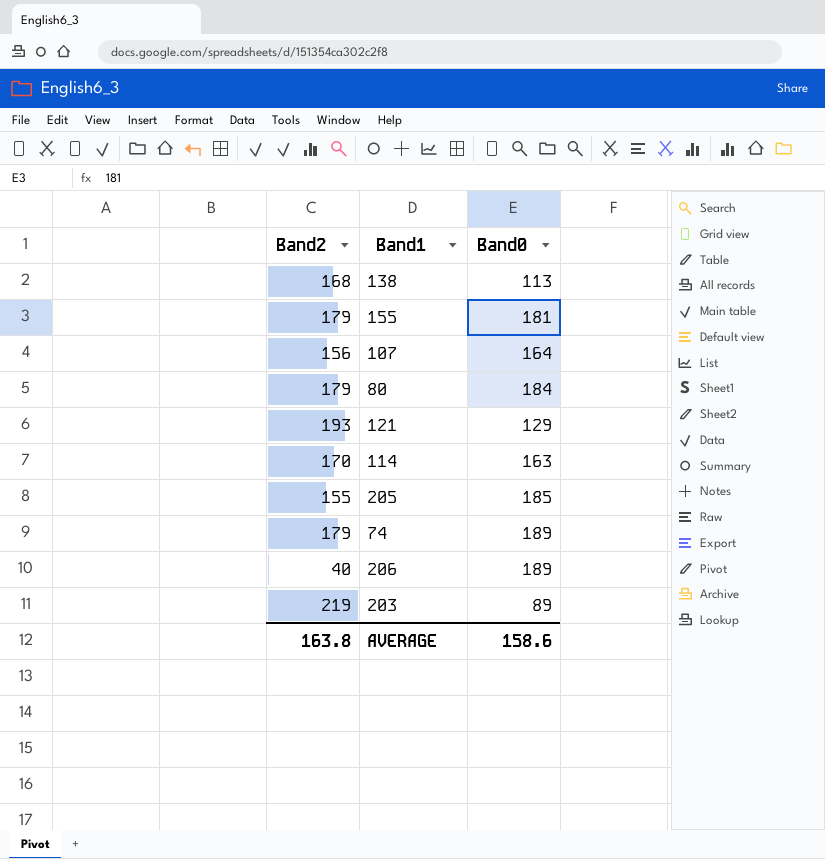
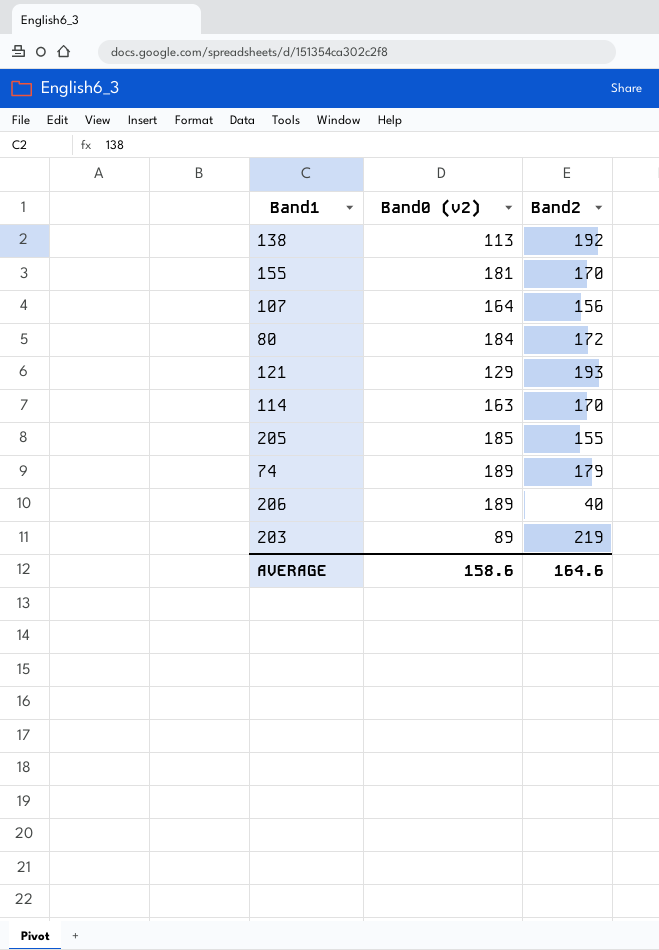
column name: Band0 -> Band0 (v2)
column Band2 | position: 1 -> 3
138 | Band2: 168 -> 192
155 | Band2: 179 -> 170
80 | Band2: 179 -> 172
AVERAGE | Band2: 163.8 -> 164.6

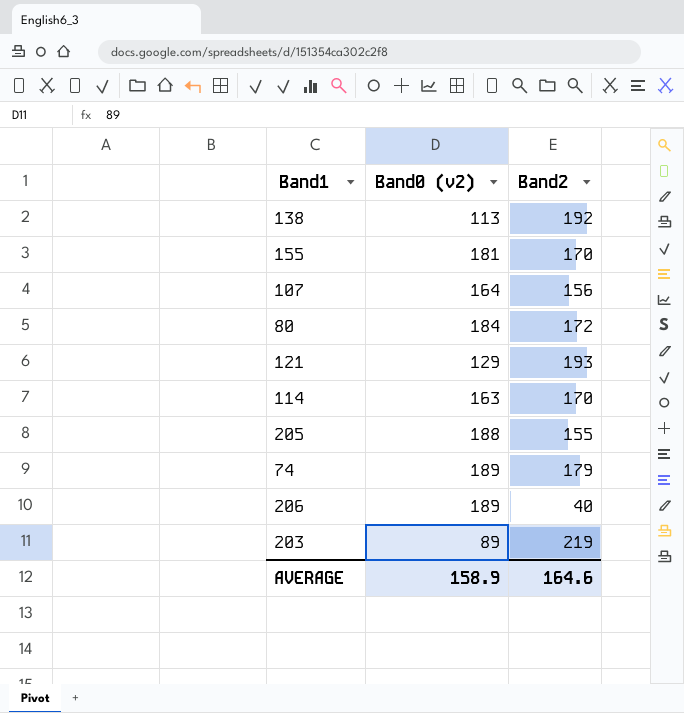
205 | Band0 (v2): 185 -> 188
AVERAGE | Band0 (v2): 158.6 -> 158.9

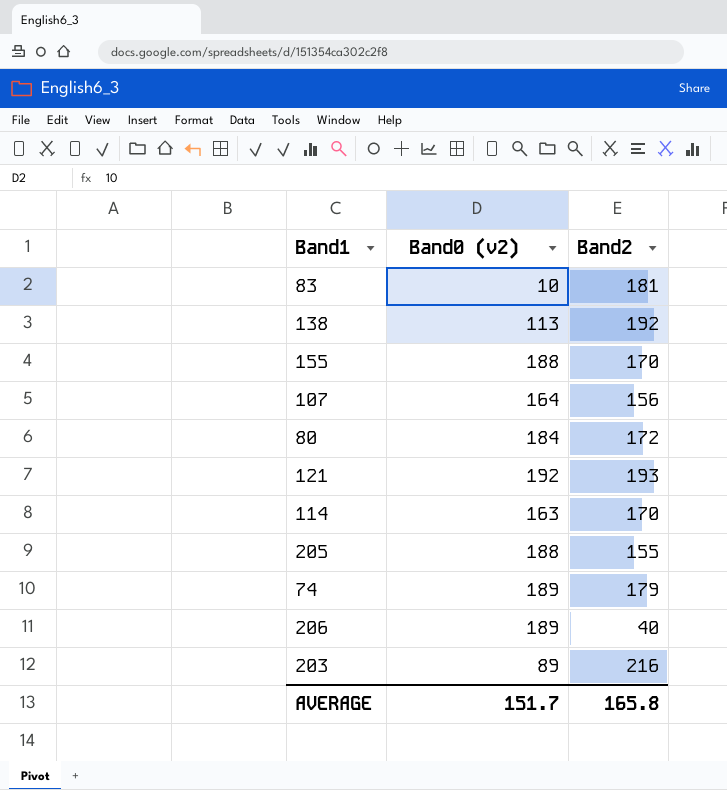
row 83: none -> 10 | 181
155 | Band0 (v2): 181 -> 188
121 | Band0 (v2): 129 -> 192
203 | Band2: 219 -> 216
AVERAGE | Band0 (v2): 158.9 -> 151.7
AVERAGE | Band2: 164.6 -> 165.8

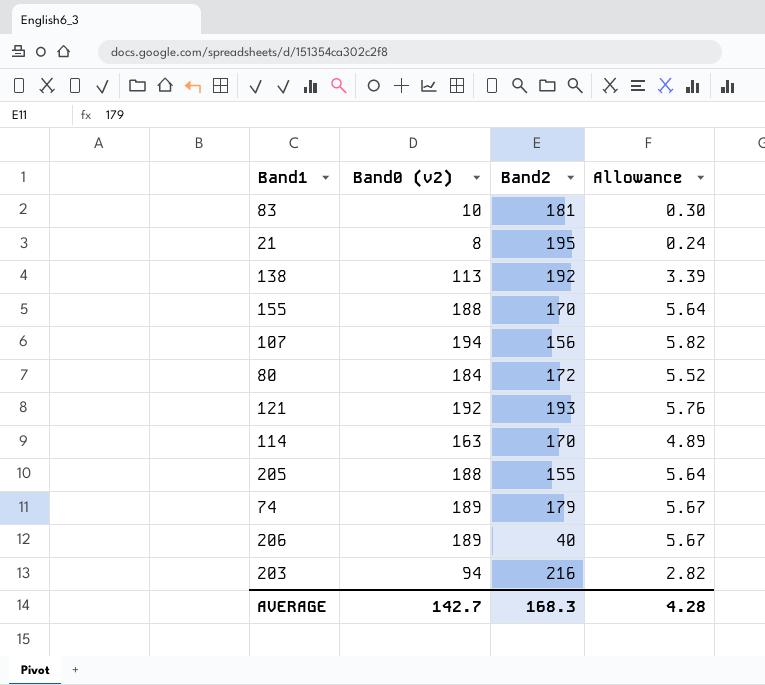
column Allowance | formula: none -> [Band0 (v2)] * 0.03
row 21: none -> 8 | 195 | 0.24
107 | Band0 (v2): 164 -> 194
203 | Band0 (v2): 89 -> 94
AVERAGE | Band0 (v2): 151.7 -> 142.7
AVERAGE | Band2: 165.8 -> 168.3

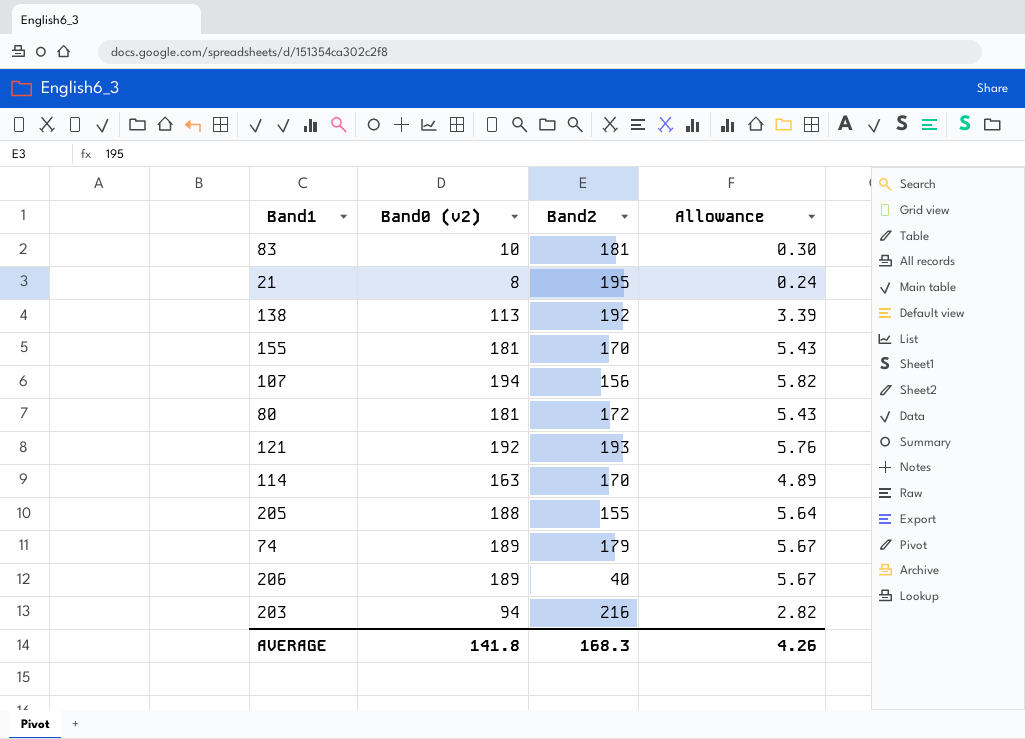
155 | Band0 (v2): 188 -> 181
155 | Allowance: 5.64 -> 5.43
80 | Band0 (v2): 184 -> 181
80 | Allowance: 5.52 -> 5.43
AVERAGE | Band0 (v2): 142.7 -> 141.8
AVERAGE | Allowance: 4.28 -> 4.26

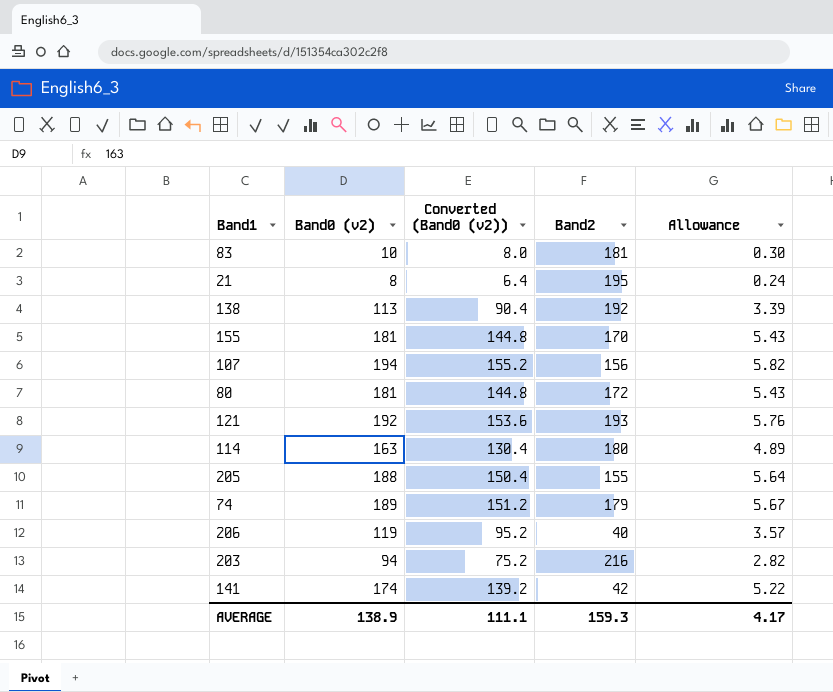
column Converted (Band0 (v2)) | formula: none -> [Band0 (v2)] * 0.8
114 | Band2: 170 -> 180
206 | Band0 (v2): 189 -> 119
206 | Allowance: 5.67 -> 3.57
row 141: none -> 174 | 139.2 | 42 | 5.22
AVERAGE | Band0 (v2): 141.8 -> 138.9
AVERAGE | Band2: 168.3 -> 159.3
AVERAGE | Allowance: 4.26 -> 4.17

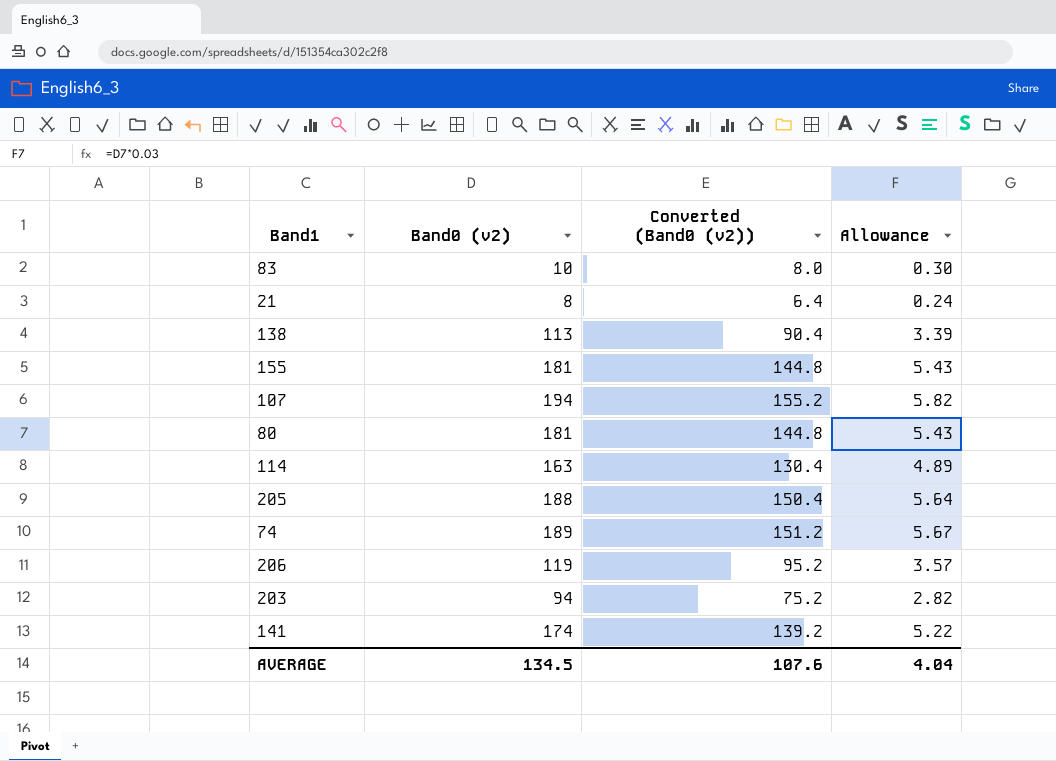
column Band2 | position: 4 -> none
row 121: 192 | 153.6 | 193 | 5.76 -> none
AVERAGE | Band0 (v2): 138.9 -> 134.5
AVERAGE | Converted (Band0 (v2)): 111.1 -> 107.6
AVERAGE | Allowance: 4.17 -> 4.04

